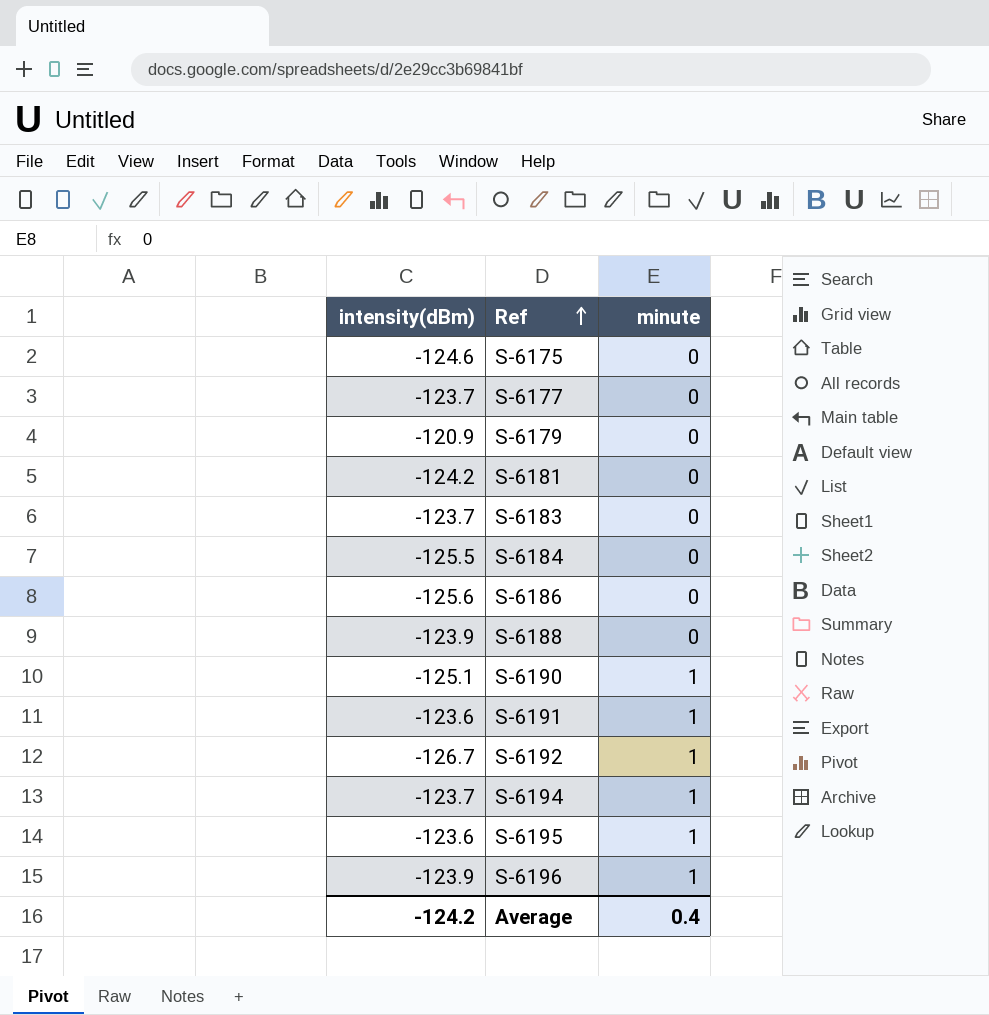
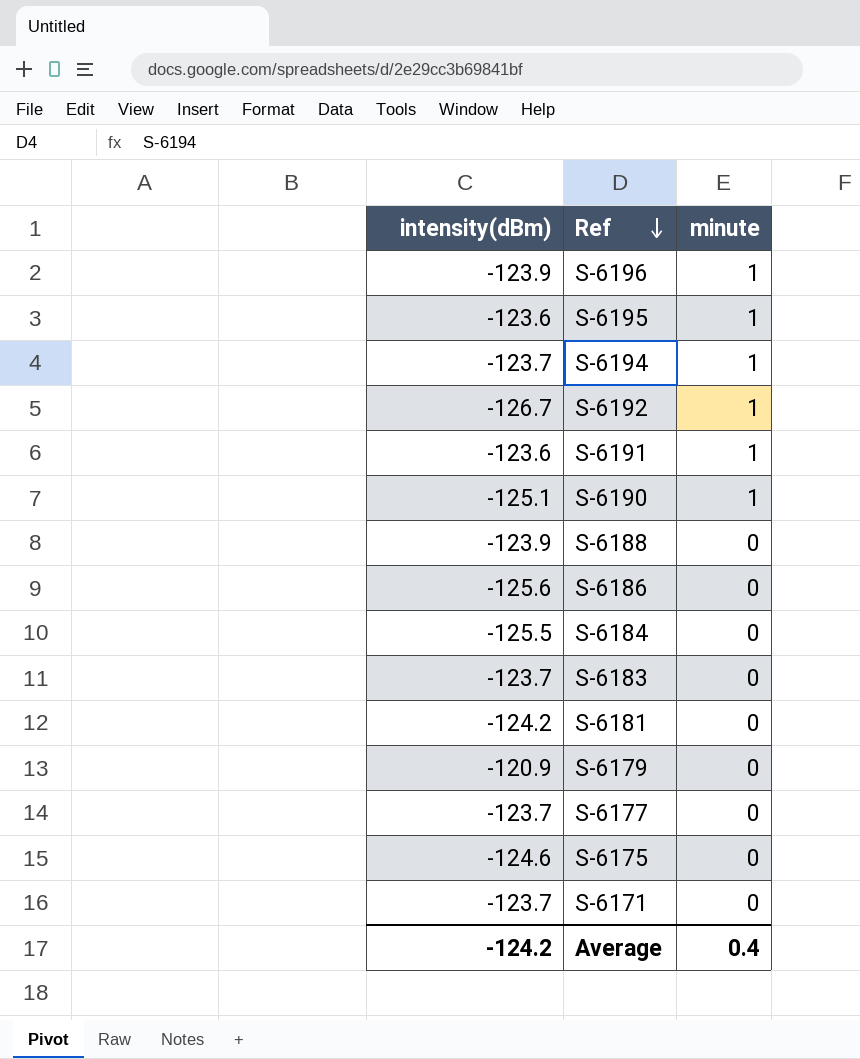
row order: Ref ascending -> Ref descending
row S-6171: none -> -123.7 | 0

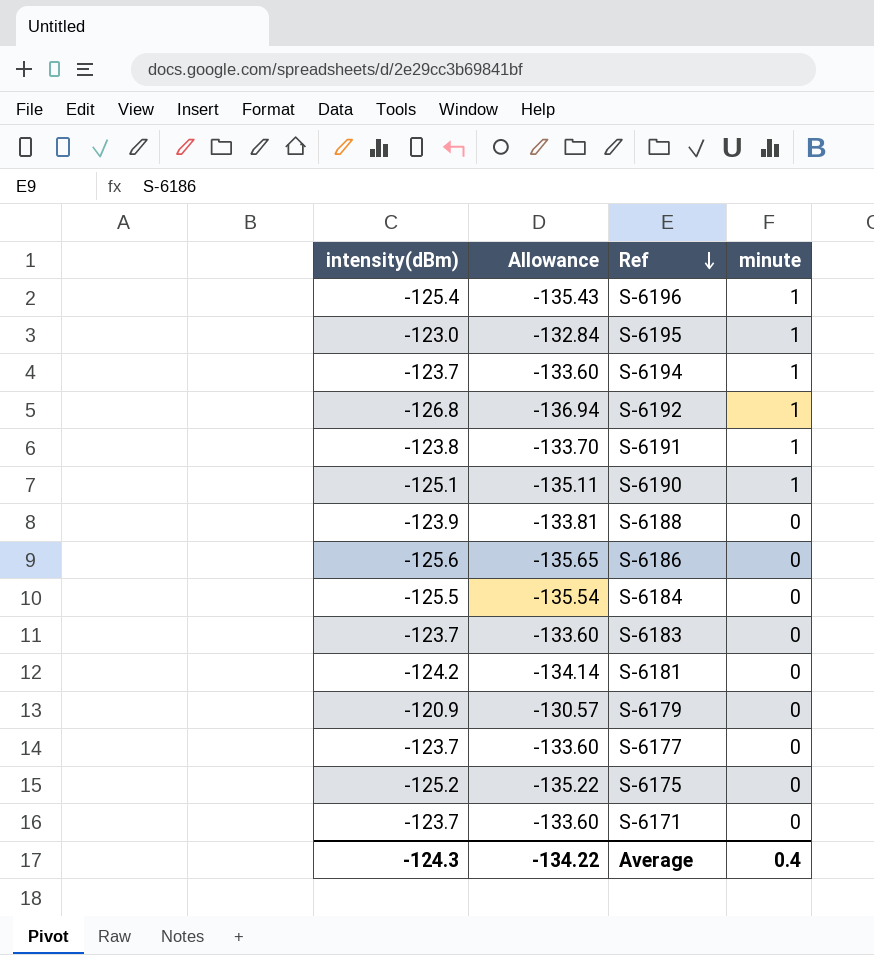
column Allowance | formula: none -> [intensity(dBm)] * 1.08
S-6196 | intensity(dBm): -123.9 -> -125.4
S-6195 | intensity(dBm): -123.6 -> -123.0
S-6192 | intensity(dBm): -126.7 -> -126.8
S-6191 | intensity(dBm): -123.6 -> -123.8
S-6175 | intensity(dBm): -124.6 -> -125.2
Average | intensity(dBm): -124.2 -> -124.3

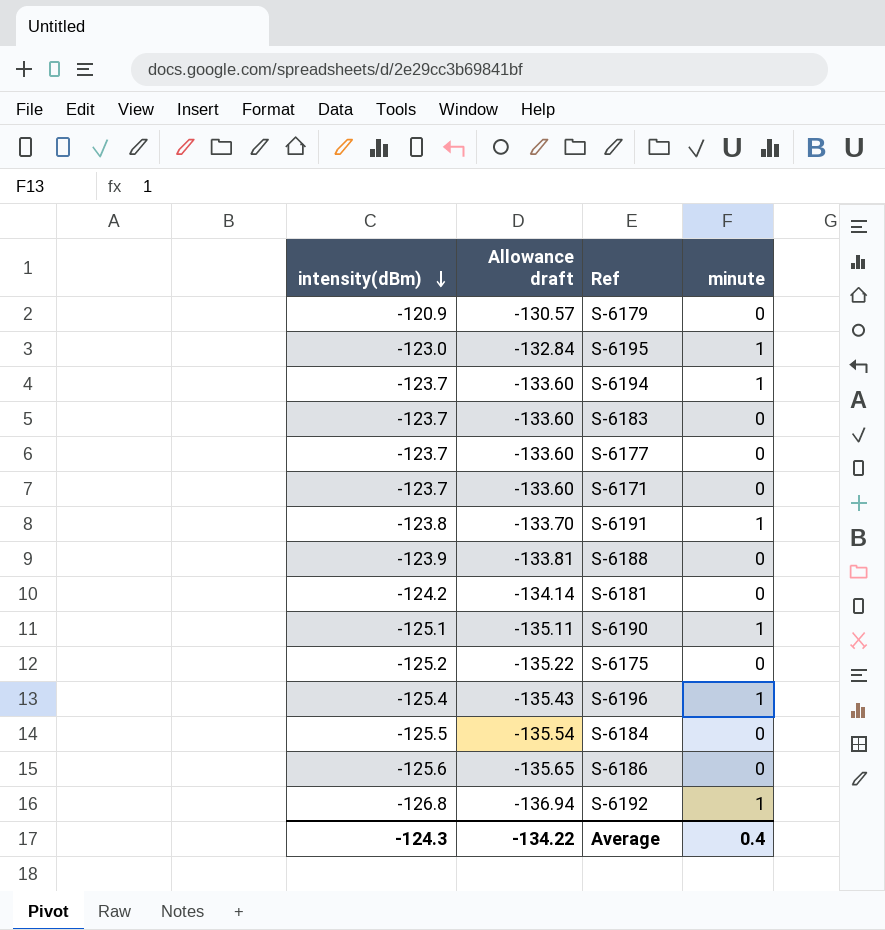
row order: Ref descending -> intensity(dBm) descending
column name: Allowance -> Allowance draft

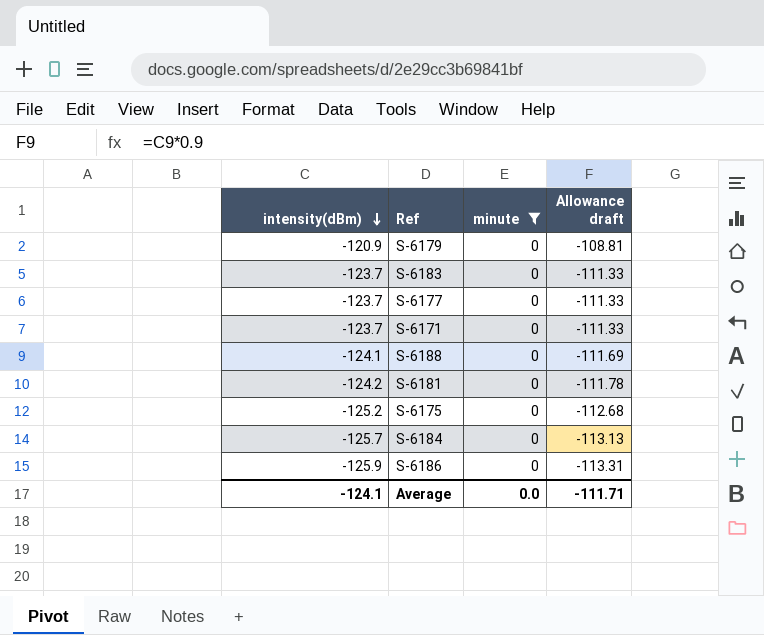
filter: none -> minute = 0
column Allowance draft | formula: [intensity(dBm)] * 1.08 -> [intensity(dBm)] * 0.9
column Allowance draft | position: 2 -> 4
S-6188 | intensity(dBm): -123.9 -> -124.1
S-6184 | intensity(dBm): -125.5 -> -125.7
S-6186 | intensity(dBm): -125.6 -> -125.9
Average | intensity(dBm): -124.3 -> -124.1
Average | minute: 0.4 -> 0.0
Average | Allowance draft: -134.22 -> -111.71

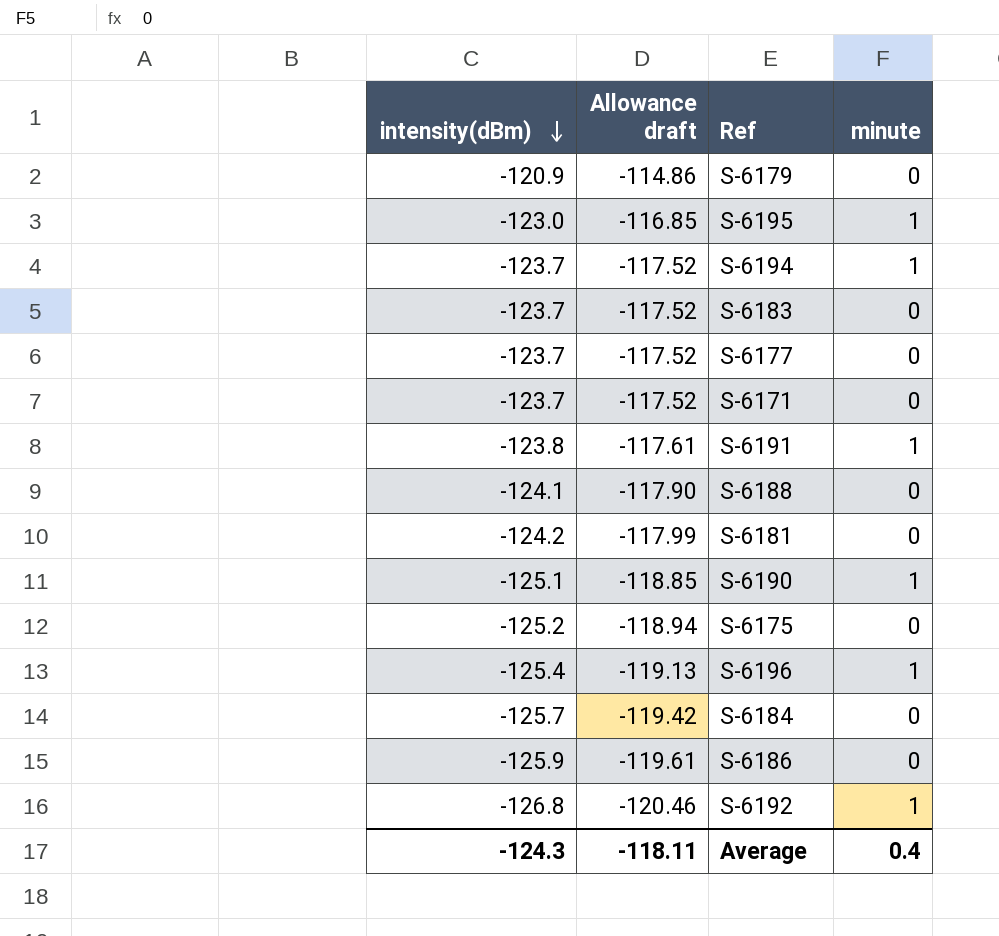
filter: minute = 0 -> none
column Allowance draft | formula: [intensity(dBm)] * 0.9 -> [intensity(dBm)] * 0.95
column Allowance draft | position: 4 -> 2
Average | intensity(dBm): -124.1 -> -124.3
Average | Allowance draft: -111.71 -> -118.11
Average | minute: 0.0 -> 0.4

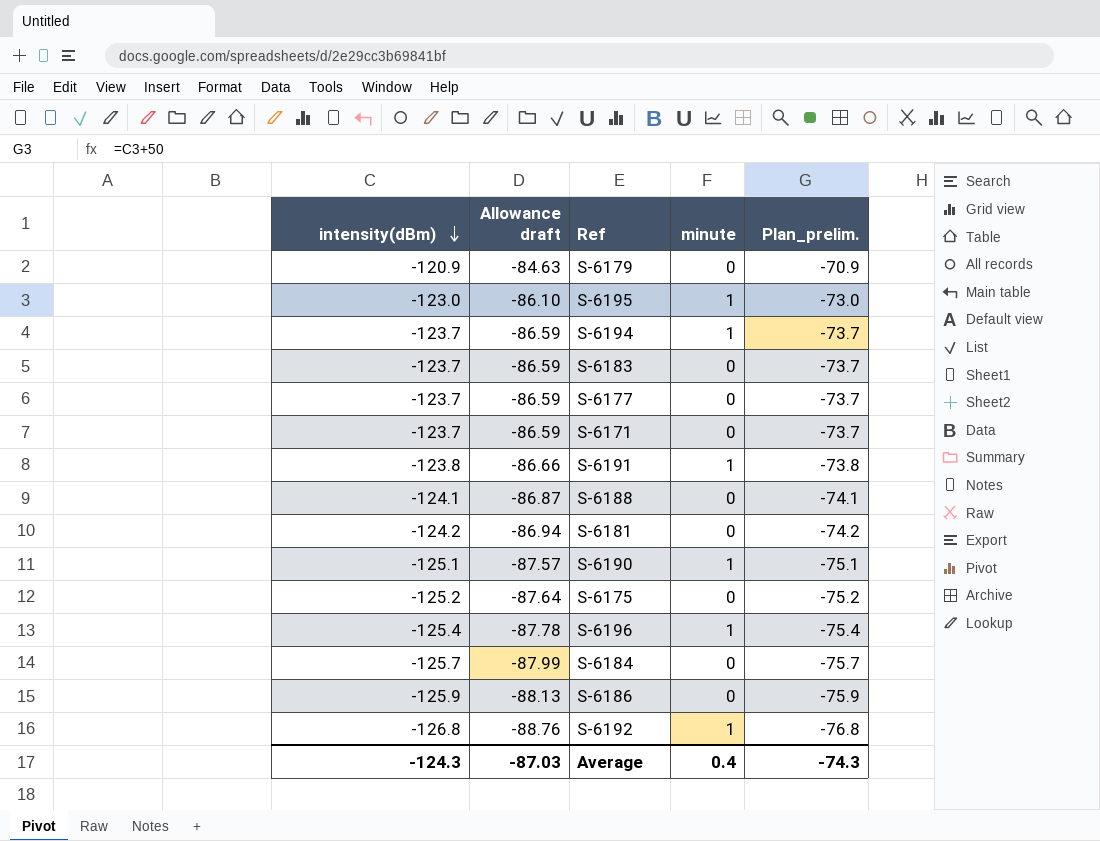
column Allowance draft | formula: [intensity(dBm)] * 0.95 -> [intensity(dBm)] * 0.7
column Plan_prelim. | formula: none -> [intensity(dBm)] + 50
Average | Allowance draft: -118.11 -> -87.03

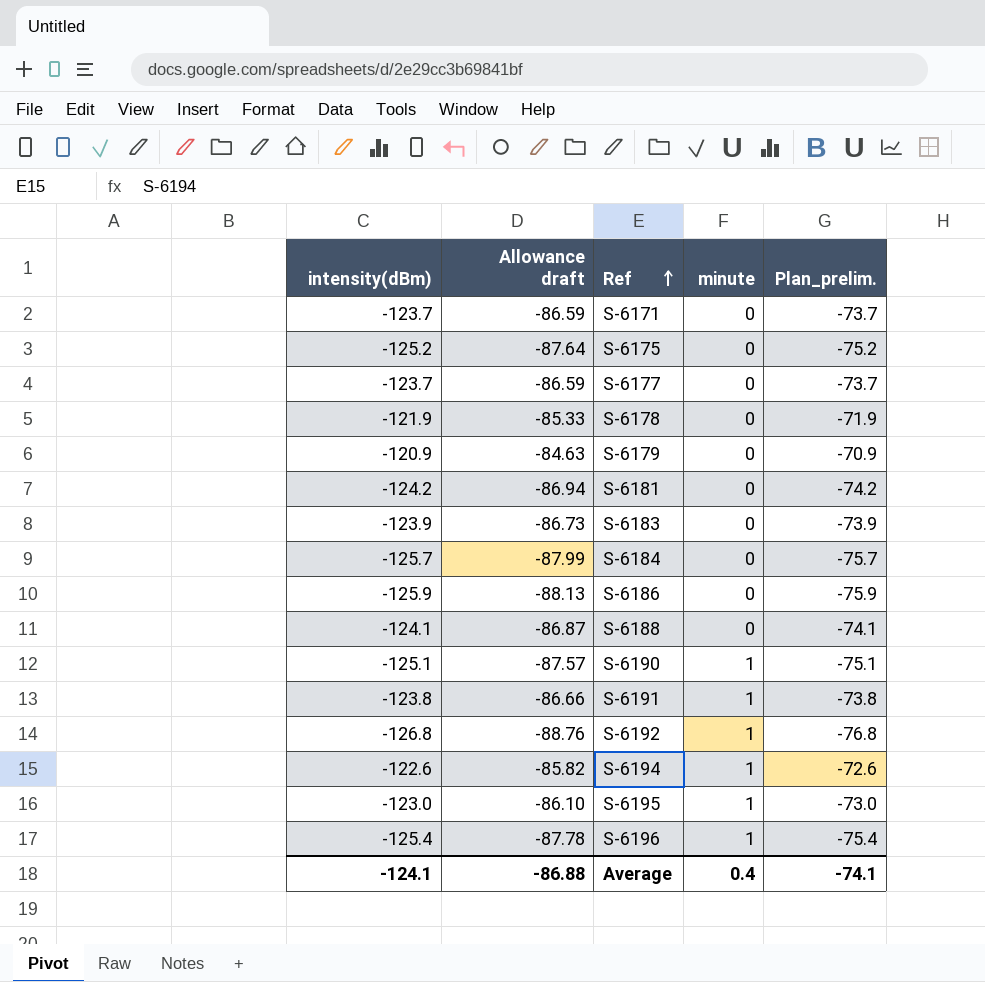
row order: intensity(dBm) descending -> Ref ascending
row S-6178: none -> -121.9 | -85.33 | 0 | -71.9
S-6183 | intensity(dBm): -123.7 -> -123.9
S-6183 | Allowance draft: -86.59 -> -86.73
S-6183 | Plan_prelim.: -73.7 -> -73.9
S-6194 | intensity(dBm): -123.7 -> -122.6
S-6194 | Allowance draft: -86.59 -> -85.82
S-6194 | Plan_prelim.: -73.7 -> -72.6
Average | intensity(dBm): -124.3 -> -124.1
Average | Allowance draft: -87.03 -> -86.88
Average | Plan_prelim.: -74.3 -> -74.1

